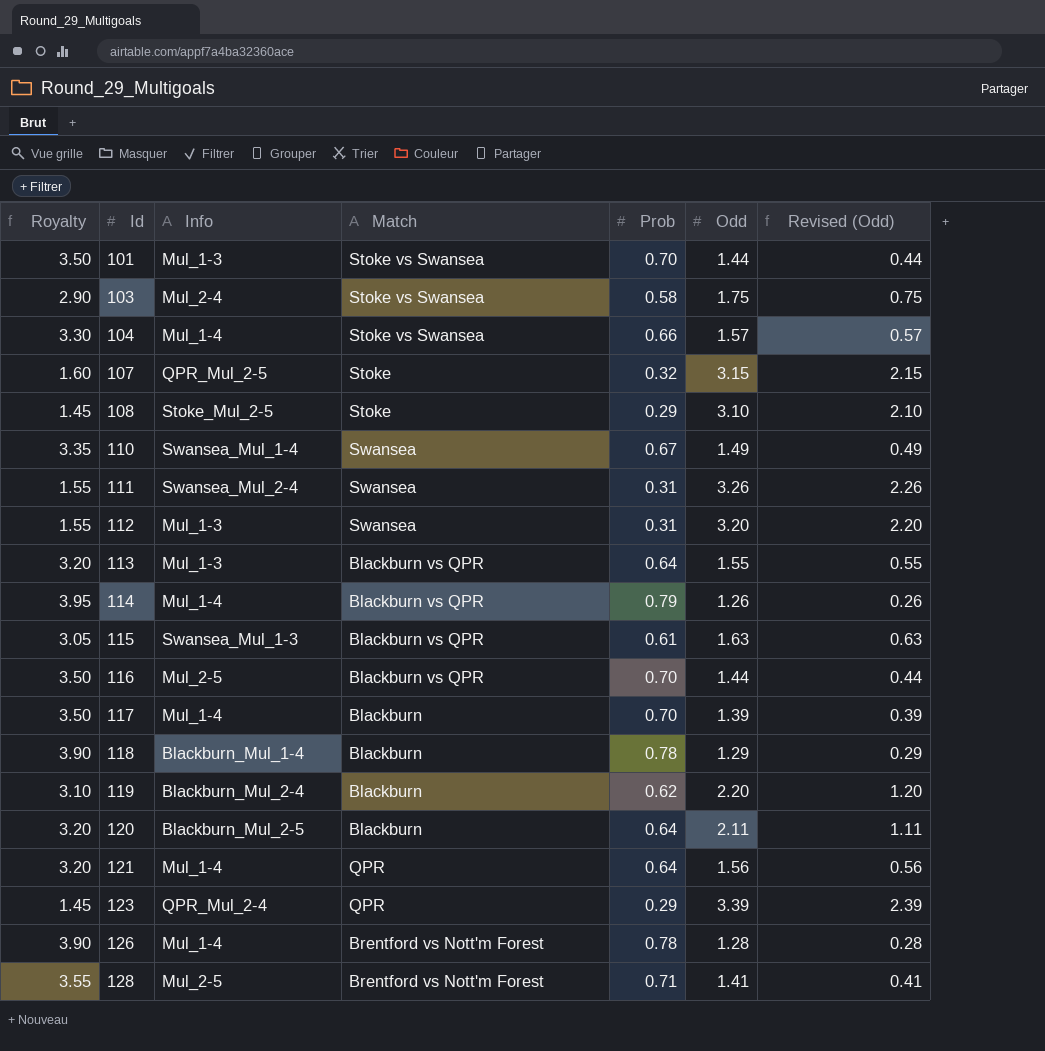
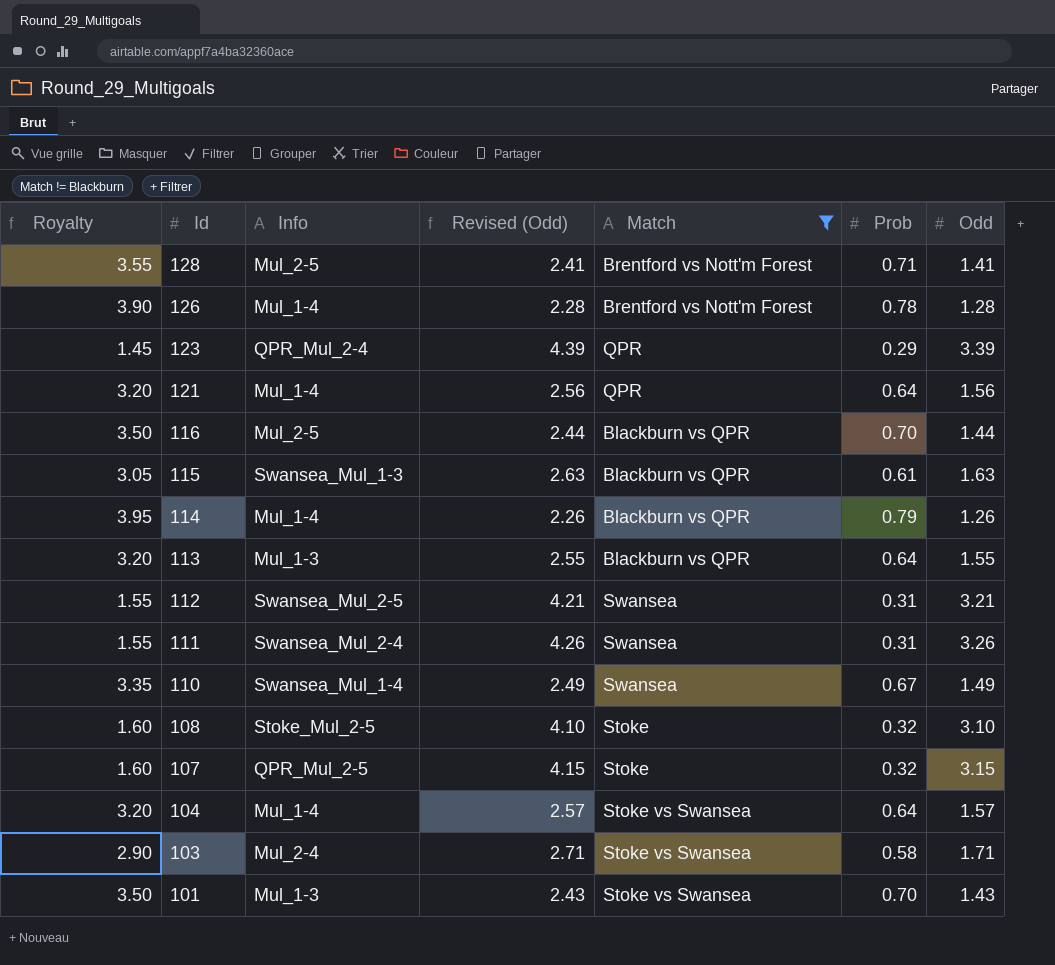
filter: none -> Match != Blackburn
row order: Id ascending -> Id descending
column Revised (Odd) | formula: [Odd] - 1 -> [Odd] + 1
column Revised (Odd) | position: 7 -> 4
112 | Info: Mul_1-3 -> Swansea_Mul_2-5
112 | Odd: 3.20 -> 3.21
108 | Royalty: 1.45 -> 1.60
108 | Prob: 0.29 -> 0.32
104 | Royalty: 3.30 -> 3.20
104 | Prob: 0.66 -> 0.64
103 | Odd: 1.75 -> 1.71
101 | Odd: 1.44 -> 1.43

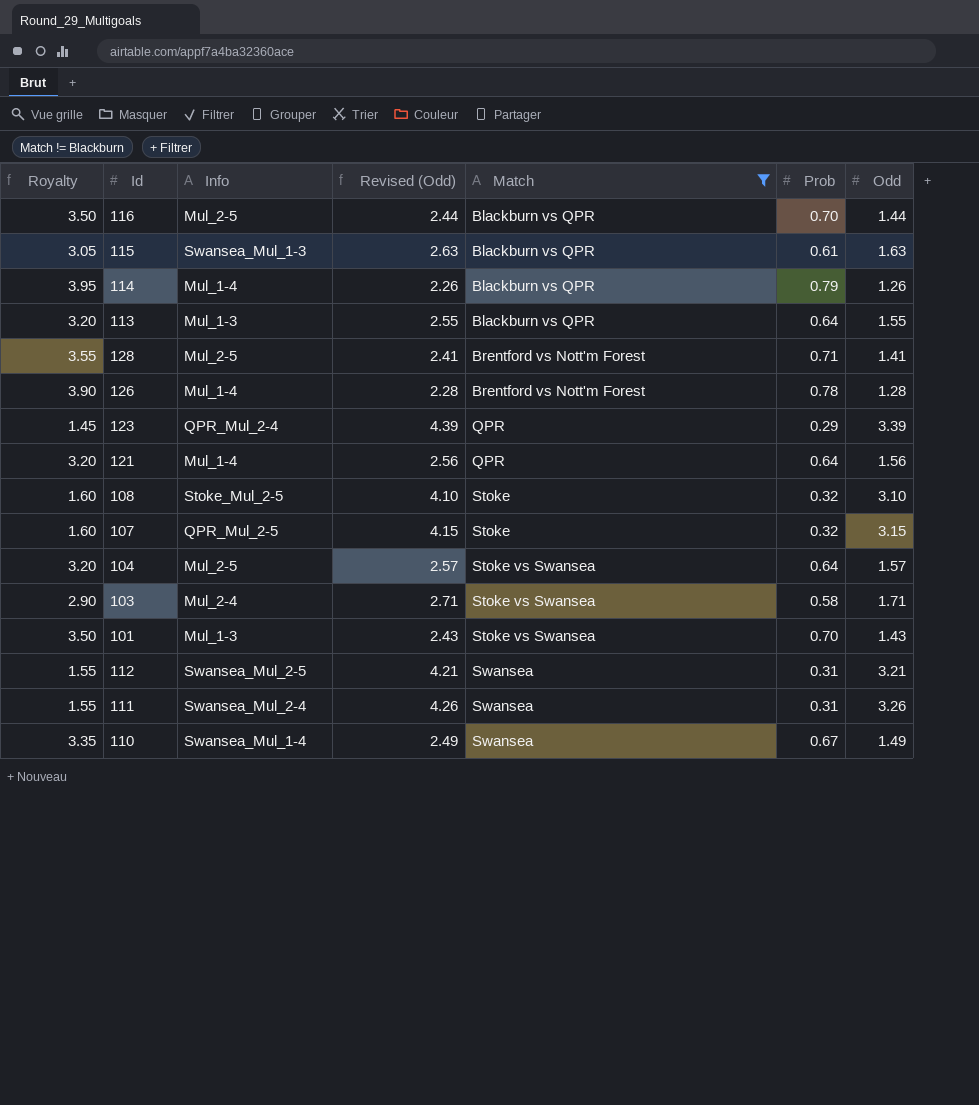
row order: Id descending -> Match ascending
104 | Info: Mul_1-4 -> Mul_2-5

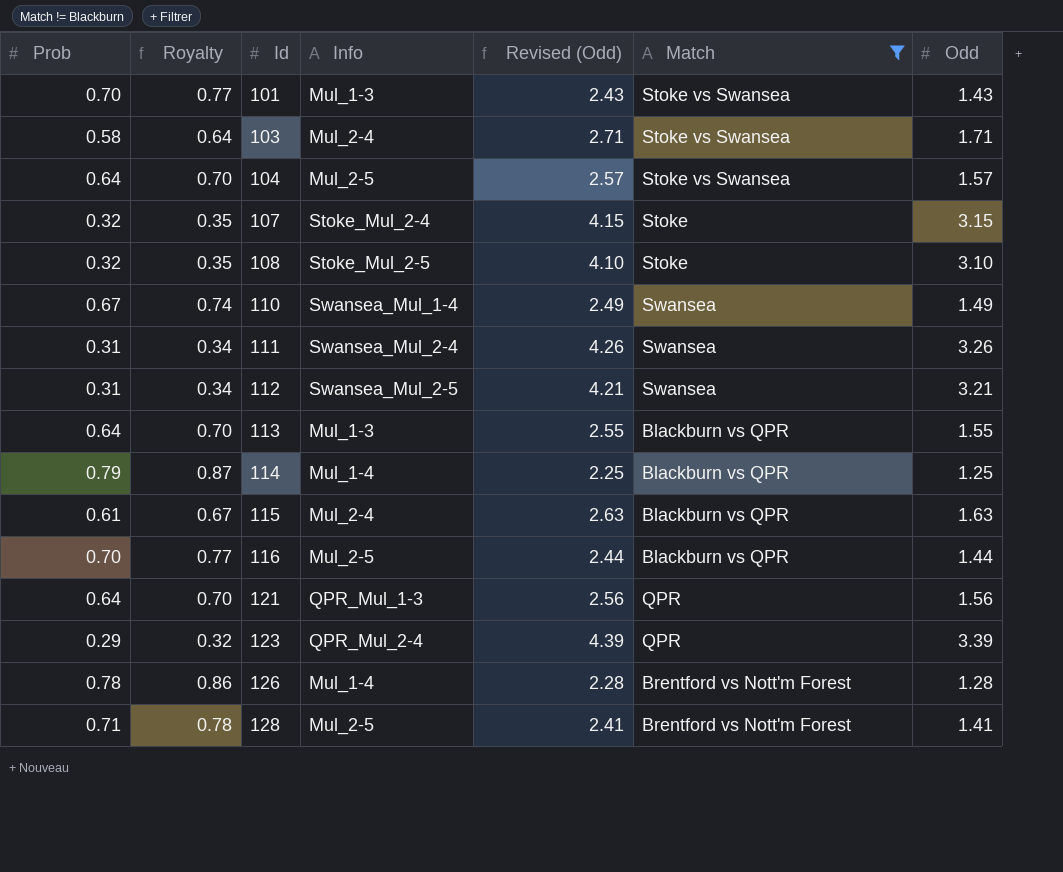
row order: Match ascending -> Id ascending
column Prob | position: 6 -> 1
column Royalty | formula: [Prob] * 5 -> [Prob] * 1.1
107 | Info: QPR_Mul_2-5 -> Stoke_Mul_2-4
114 | Revised (Odd): 2.26 -> 2.25
114 | Odd: 1.26 -> 1.25
115 | Info: Swansea_Mul_1-3 -> Mul_2-4
121 | Info: Mul_1-4 -> QPR_Mul_1-3

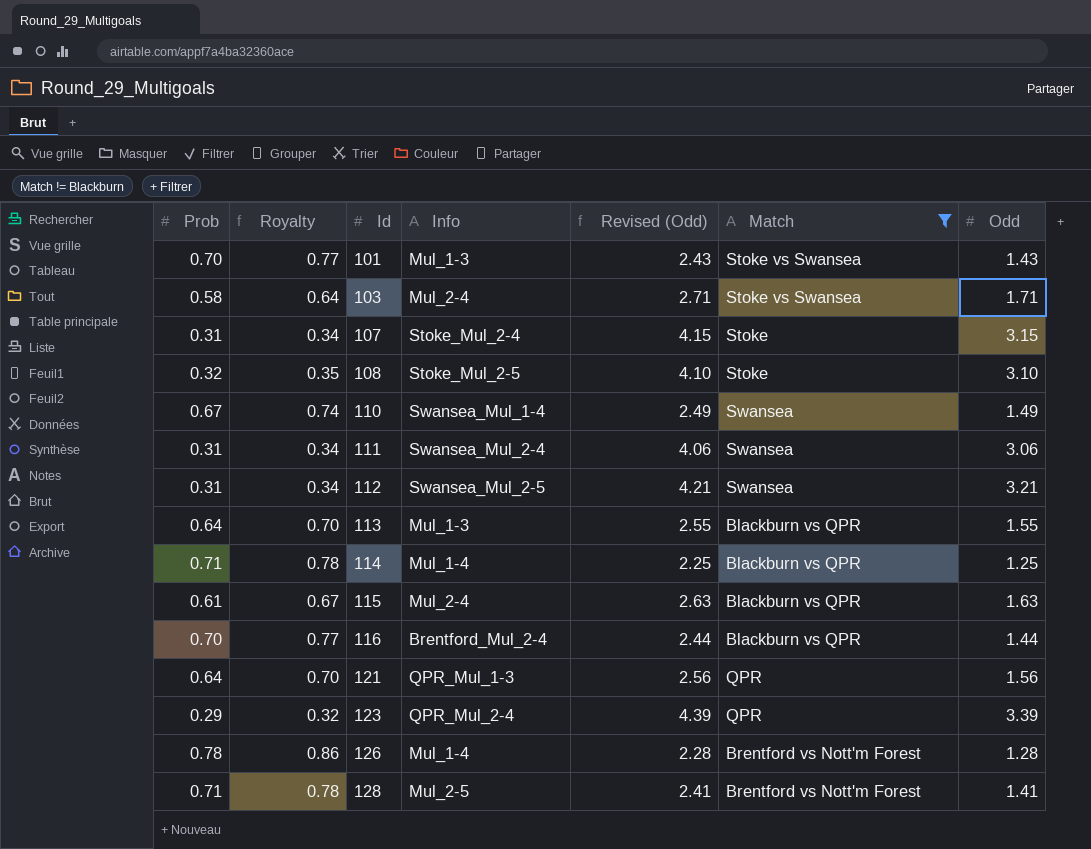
row 104: 0.64 | 0.70 | Mul_2-5 | 2.57 | Stoke vs Swansea | 1.57 -> none
107 | Prob: 0.32 -> 0.31
107 | Royalty: 0.35 -> 0.34
111 | Revised (Odd): 4.26 -> 4.06
111 | Odd: 3.26 -> 3.06
114 | Prob: 0.79 -> 0.71
114 | Royalty: 0.87 -> 0.78
116 | Info: Mul_2-5 -> Brentford_Mul_2-4

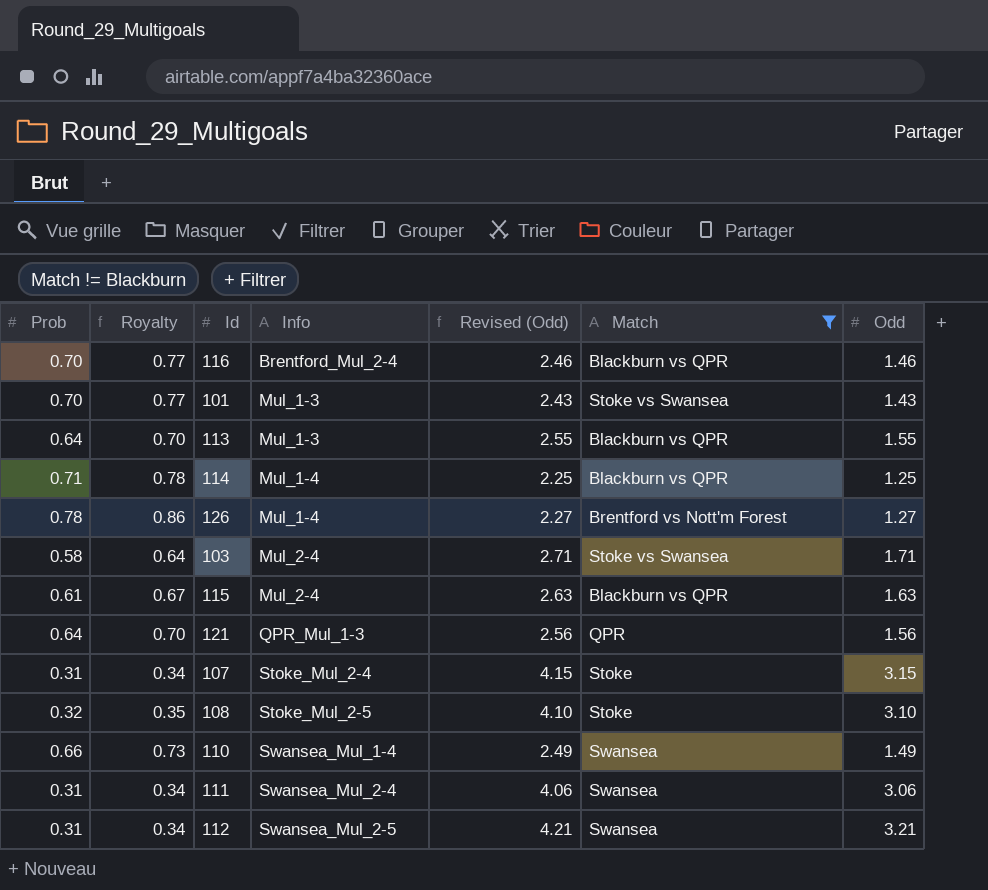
row order: Id ascending -> Info ascending
row 123: 0.29 | 0.32 | QPR_Mul_2-4 | 4.39 | QPR | 3.39 -> none
row 128: 0.71 | 0.78 | Mul_2-5 | 2.41 | Brentford vs Nott'm Forest | 1.41 -> none
116 | Revised (Odd): 2.44 -> 2.46
116 | Odd: 1.44 -> 1.46
126 | Revised (Odd): 2.28 -> 2.27
126 | Odd: 1.28 -> 1.27
110 | Prob: 0.67 -> 0.66
110 | Royalty: 0.74 -> 0.73

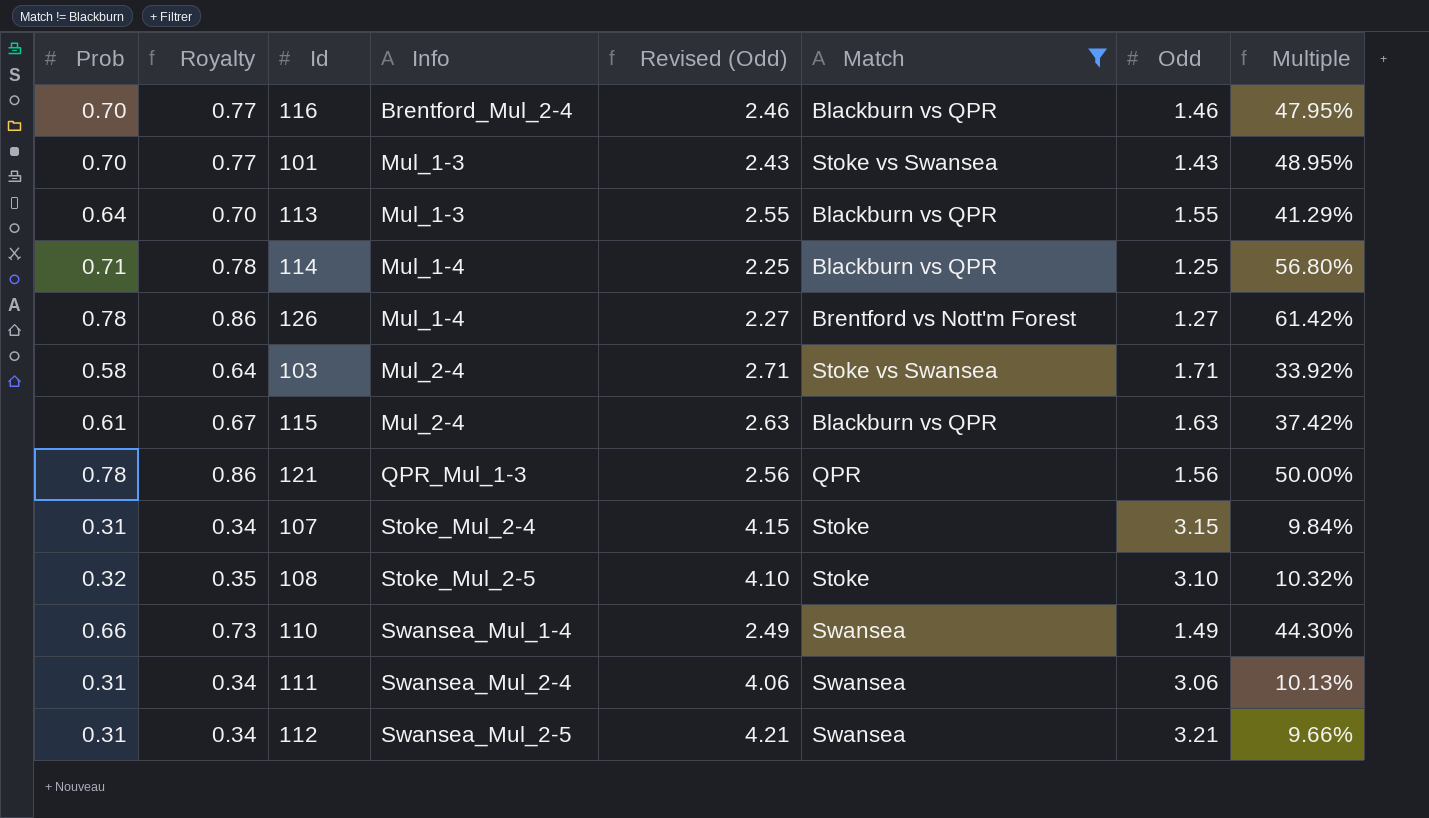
column Multiple | formula: none -> [Prob] / [Odd]
121 | Prob: 0.64 -> 0.78
121 | Royalty: 0.70 -> 0.86

